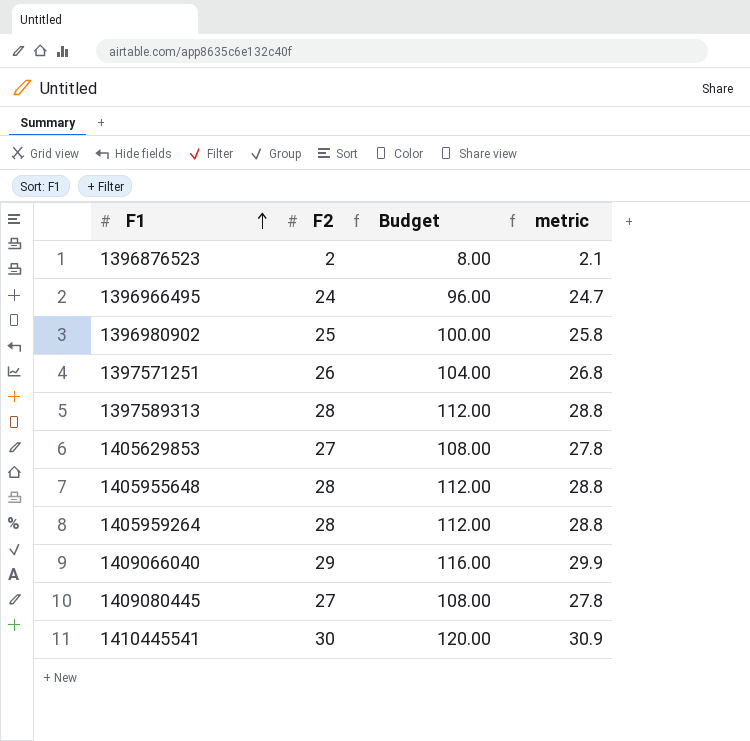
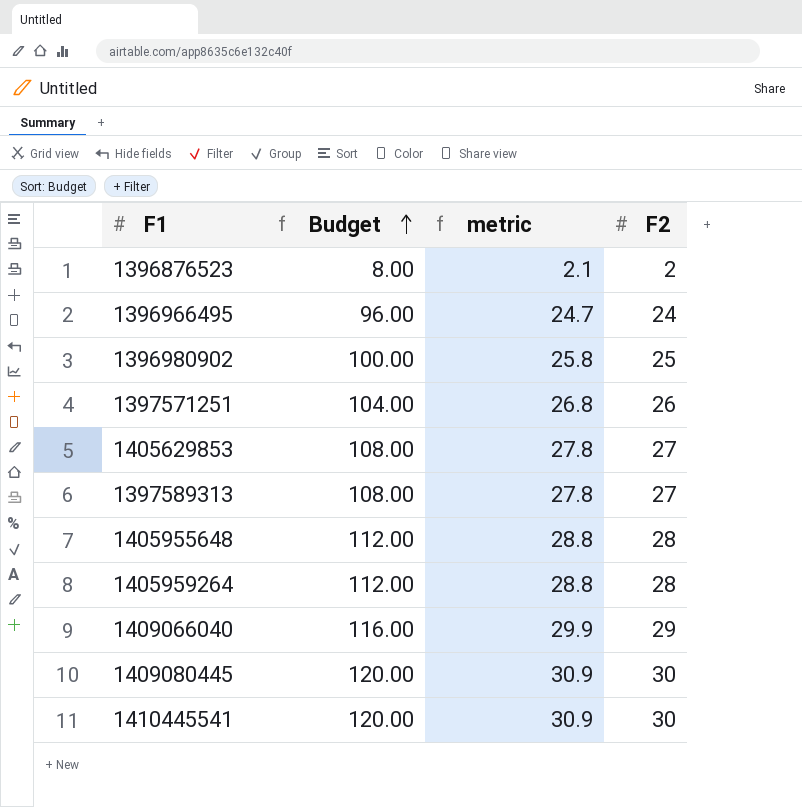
row order: F1 ascending -> Budget ascending
column F2 | position: 2 -> 4
1397589313 | Budget: 112.00 -> 108.00
1397589313 | metric: 28.8 -> 27.8
1397589313 | F2: 28 -> 27
1409080445 | Budget: 108.00 -> 120.00
1409080445 | metric: 27.8 -> 30.9
1409080445 | F2: 27 -> 30

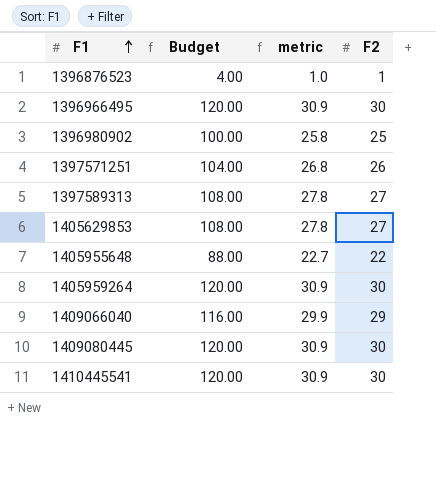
row order: Budget ascending -> F1 ascending
1396876523 | Budget: 8.00 -> 4.00
1396876523 | metric: 2.1 -> 1.0
1396876523 | F2: 2 -> 1
1396966495 | Budget: 96.00 -> 120.00
1396966495 | metric: 24.7 -> 30.9
1396966495 | F2: 24 -> 30
1405955648 | Budget: 112.00 -> 88.00
1405955648 | metric: 28.8 -> 22.7
1405955648 | F2: 28 -> 22
1405959264 | Budget: 112.00 -> 120.00
1405959264 | metric: 28.8 -> 30.9
1405959264 | F2: 28 -> 30

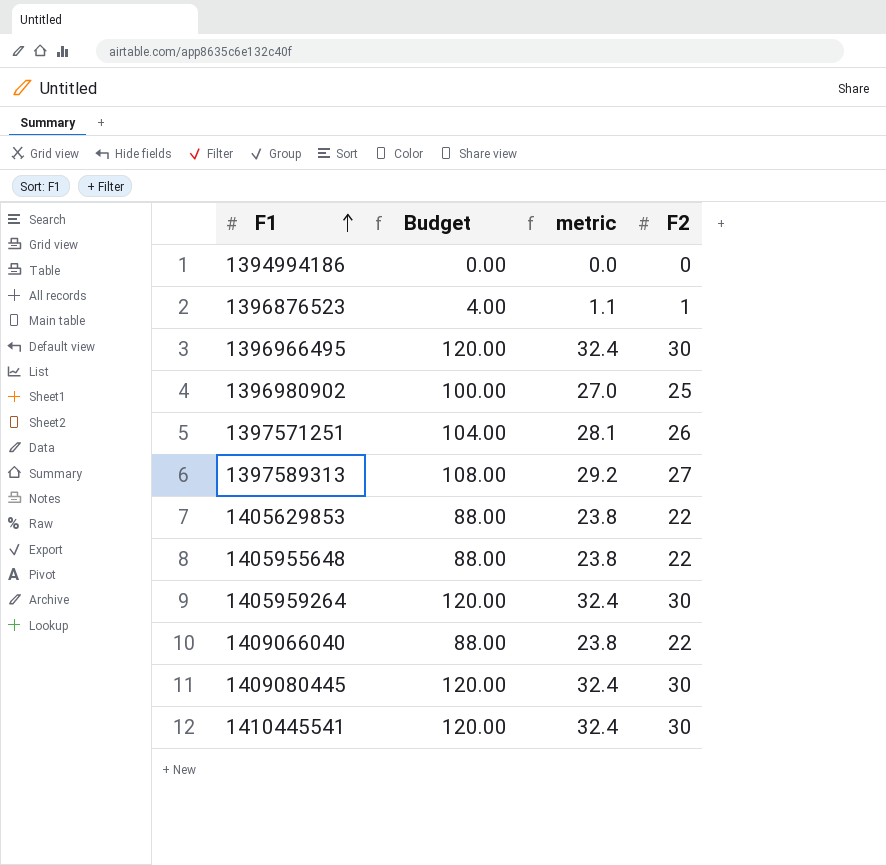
column metric | formula: [F2] * 1.03 -> [F2] * 1.08
row 1394994186: none -> 0.00 | 0.0 | 0
1405629853 | Budget: 108.00 -> 88.00
1405629853 | F2: 27 -> 22
1409066040 | Budget: 116.00 -> 88.00
1409066040 | F2: 29 -> 22

